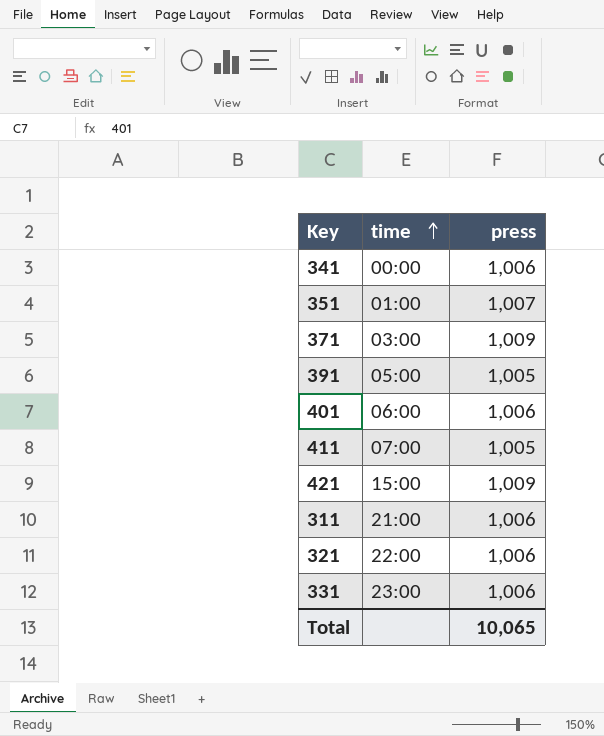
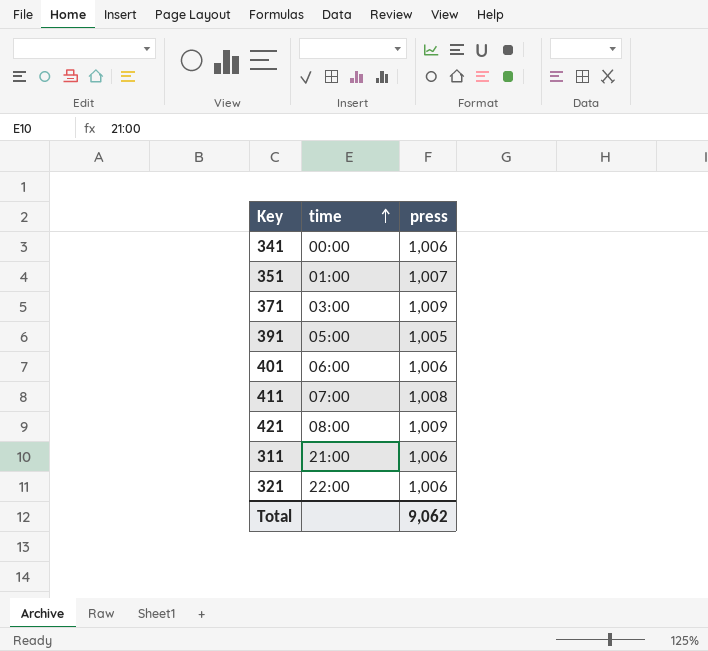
row 331: 23:00 | 1,006 -> none
411 | press: 1,005 -> 1,008
421 | time: 15:00 -> 08:00
Total | press: 10,065 -> 9,062

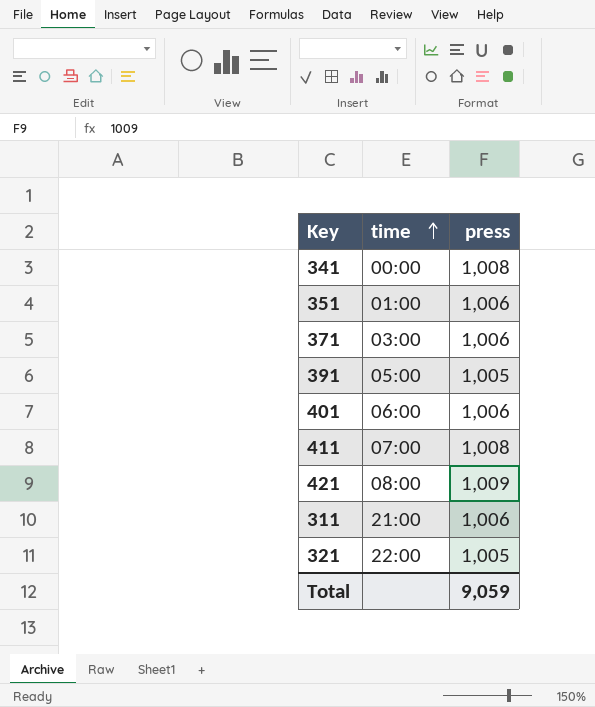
341 | press: 1,006 -> 1,008
351 | press: 1,007 -> 1,006
371 | press: 1,009 -> 1,006
321 | press: 1,006 -> 1,005
Total | press: 9,062 -> 9,059

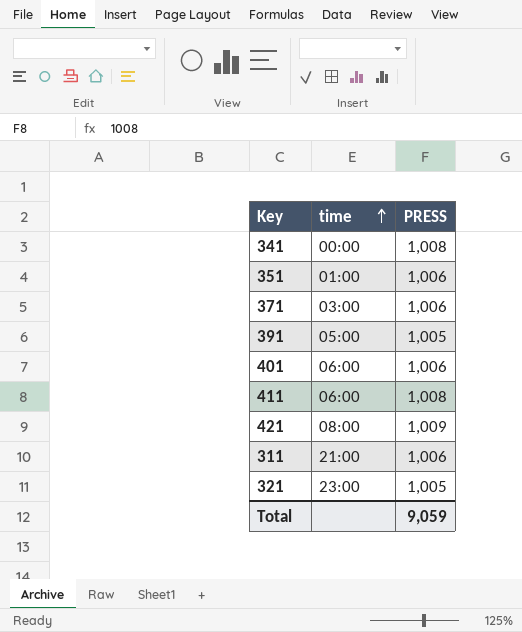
column name: press -> PRESS
411 | time: 07:00 -> 06:00
321 | time: 22:00 -> 23:00

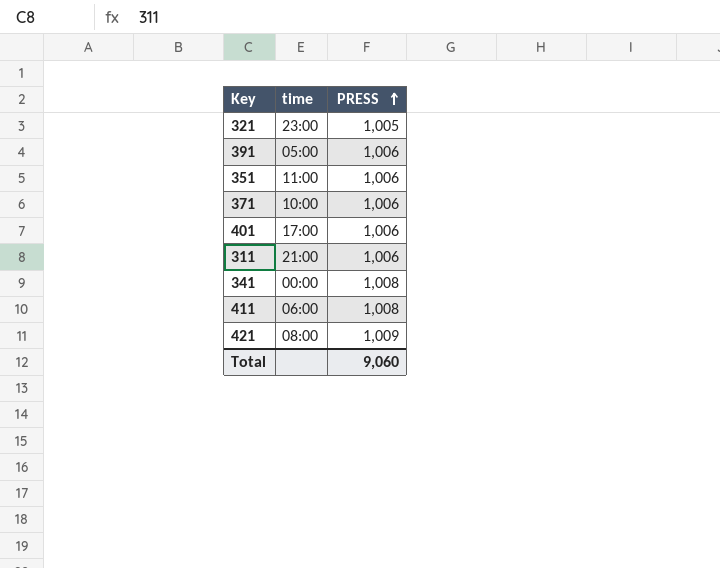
row order: time ascending -> PRESS ascending
391 | PRESS: 1,005 -> 1,006
351 | time: 01:00 -> 11:00
371 | time: 03:00 -> 10:00
401 | time: 06:00 -> 17:00
Total | PRESS: 9,059 -> 9,060

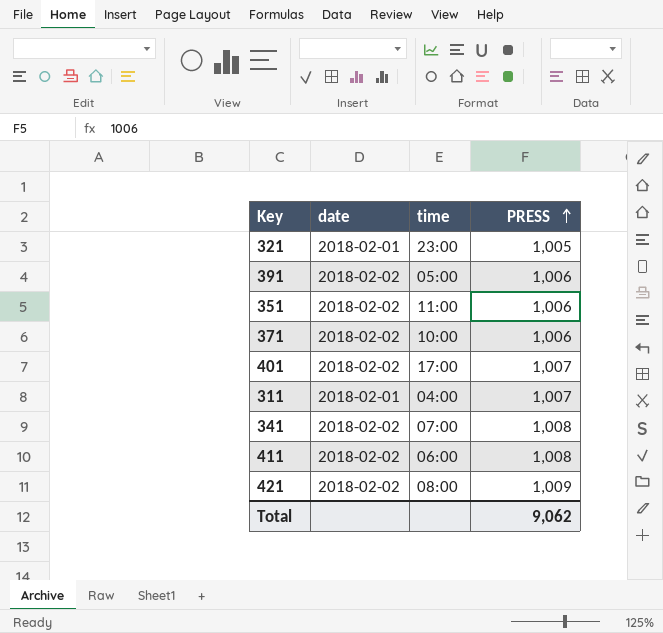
column date | position: none -> 2
401 | PRESS: 1,006 -> 1,007
311 | time: 21:00 -> 04:00
311 | PRESS: 1,006 -> 1,007
341 | time: 00:00 -> 07:00
Total | PRESS: 9,060 -> 9,062

